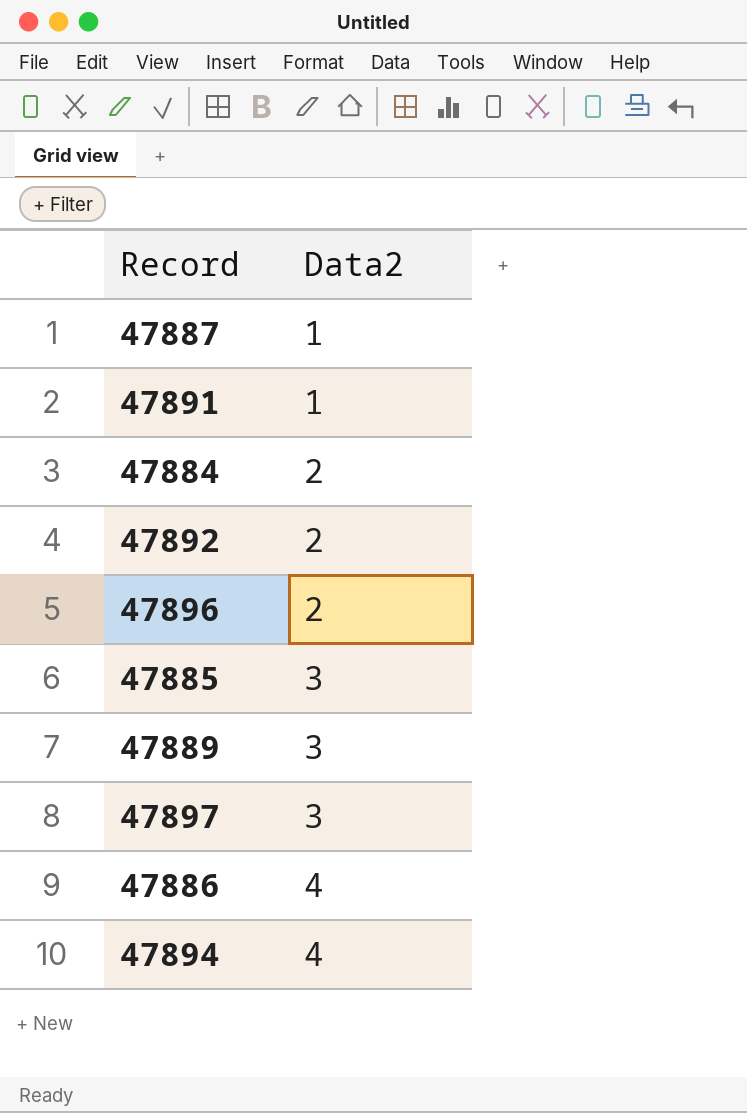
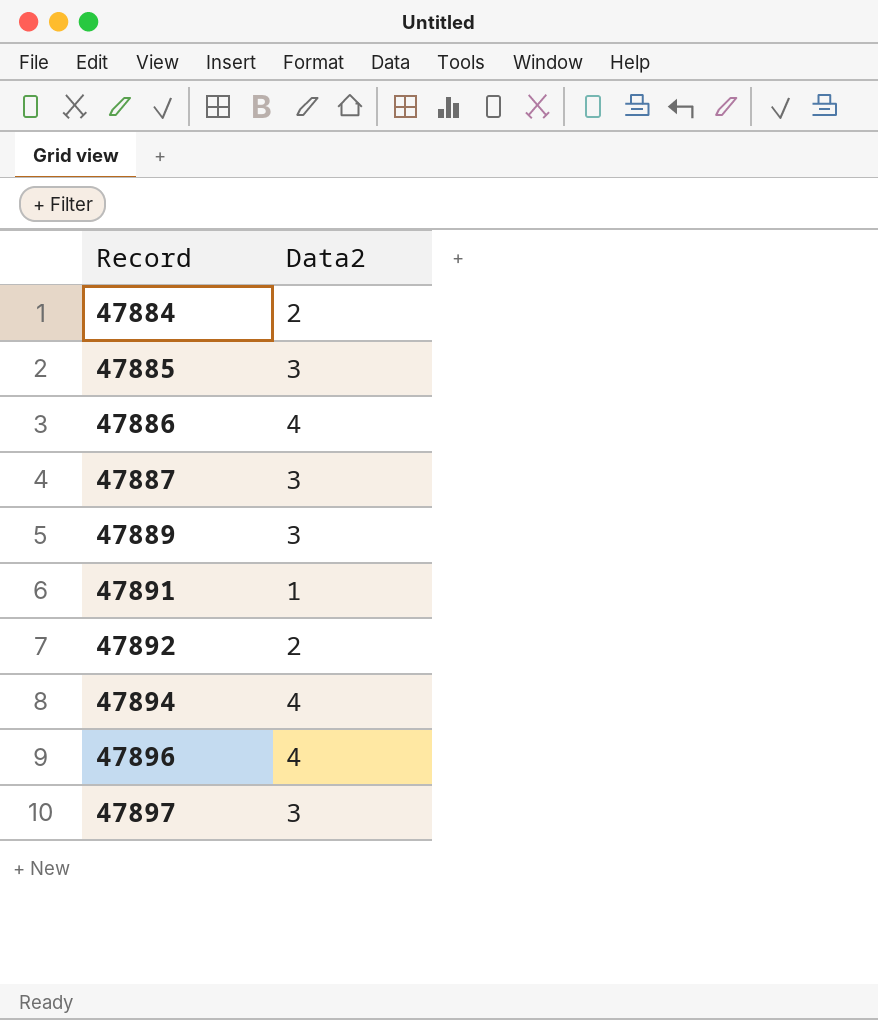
row order: Data2 ascending -> Record ascending
47887 | Data2: 1 -> 3
47896 | Data2: 2 -> 4

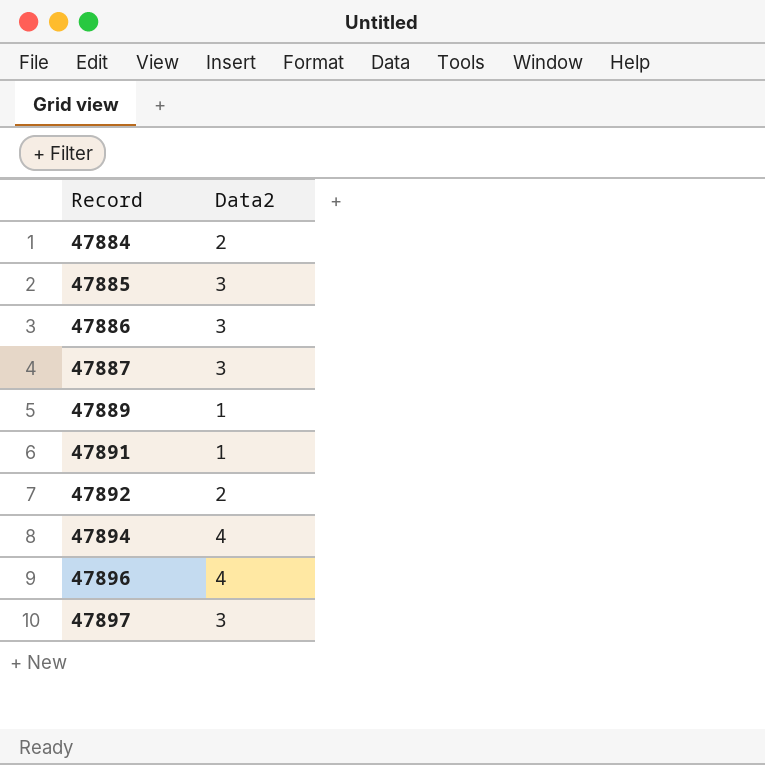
47886 | Data2: 4 -> 3
47889 | Data2: 3 -> 1

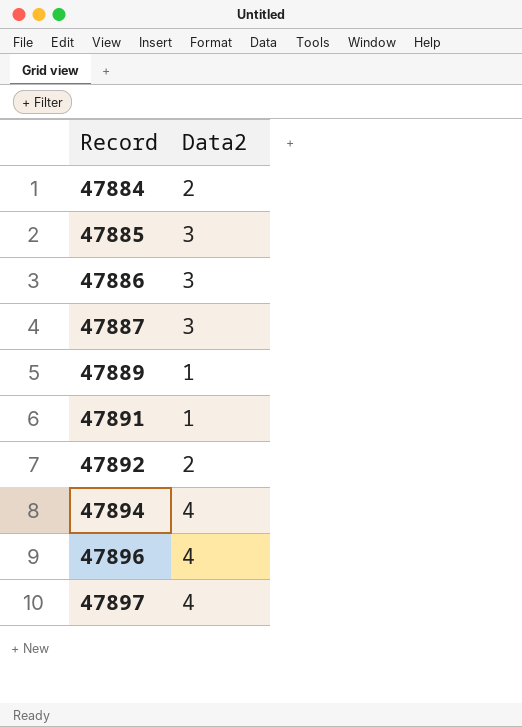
47897 | Data2: 3 -> 4

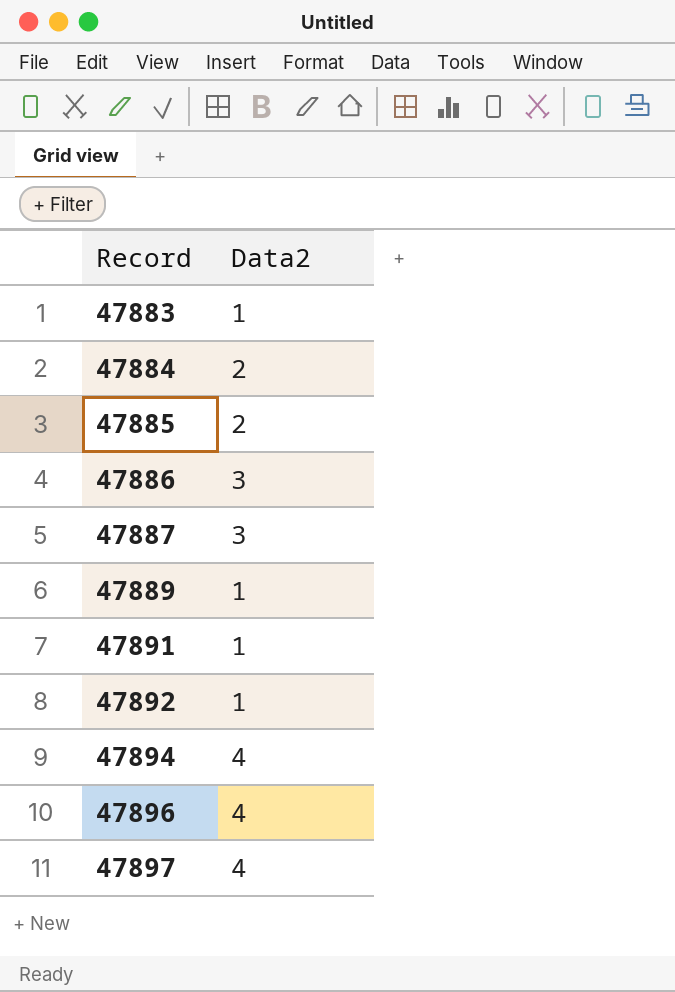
row 47883: none -> 1
47885 | Data2: 3 -> 2
47892 | Data2: 2 -> 1

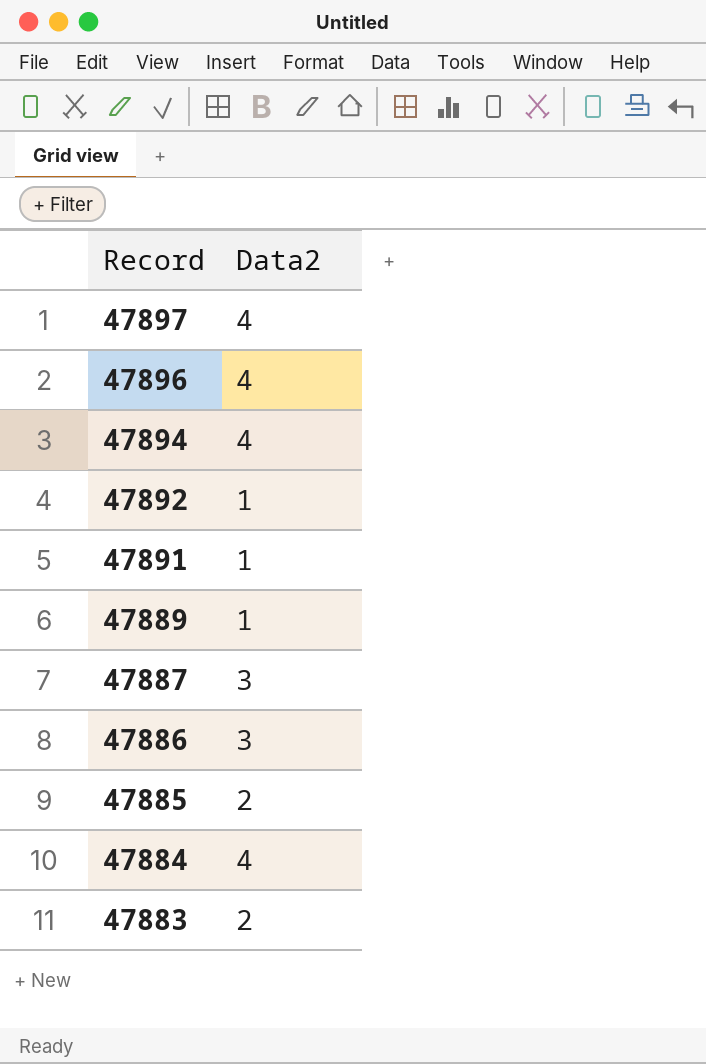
row order: Record ascending -> Record descending
47884 | Data2: 2 -> 4
47883 | Data2: 1 -> 2

